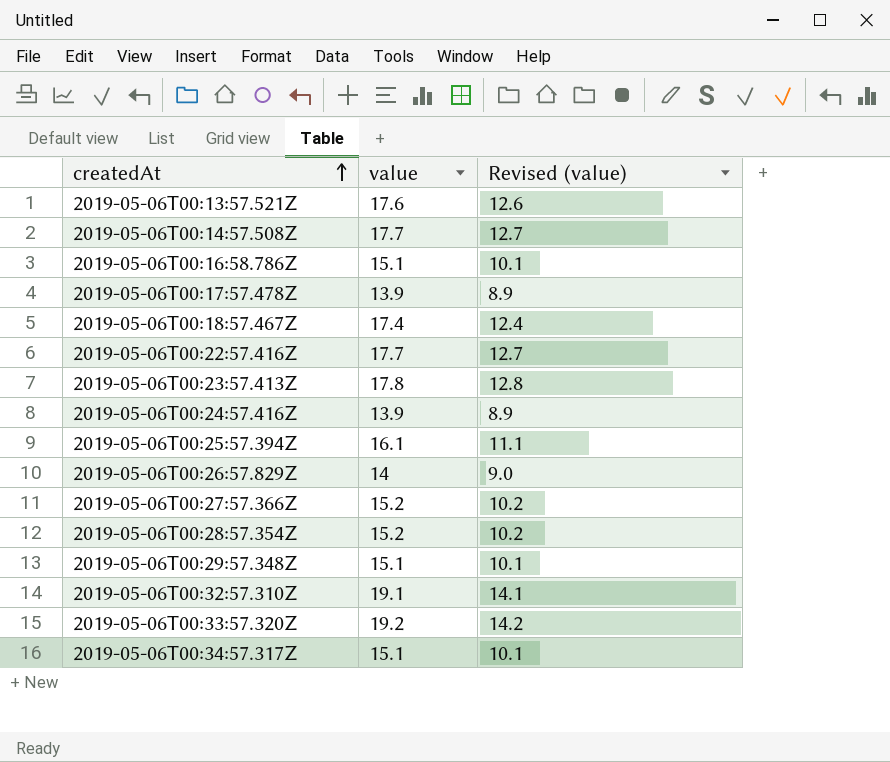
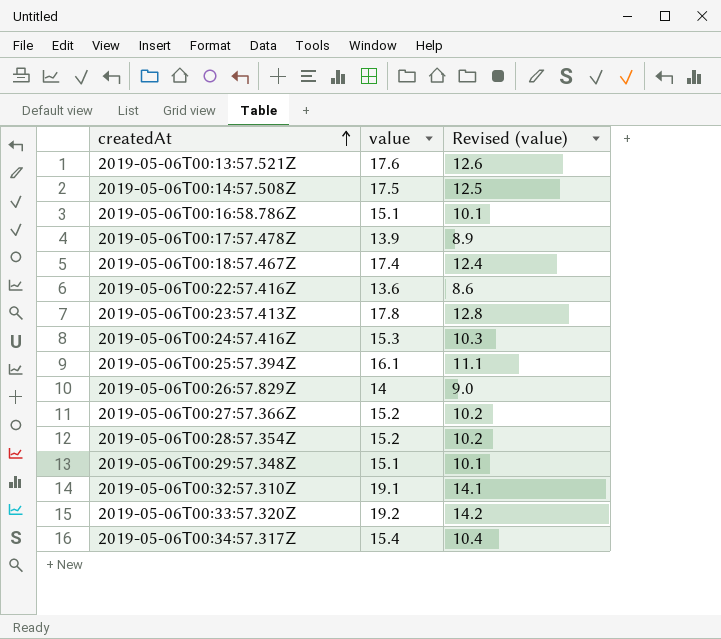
2019-05-06T00:14:57.508Z | value: 17.7 -> 17.5
2019-05-06T00:14:57.508Z | Revised (value): 12.7 -> 12.5
2019-05-06T00:22:57.416Z | value: 17.7 -> 13.6
2019-05-06T00:22:57.416Z | Revised (value): 12.7 -> 8.6
2019-05-06T00:24:57.416Z | value: 13.9 -> 15.3
2019-05-06T00:24:57.416Z | Revised (value): 8.9 -> 10.3
2019-05-06T00:34:57.317Z | value: 15.1 -> 15.4
2019-05-06T00:34:57.317Z | Revised (value): 10.1 -> 10.4

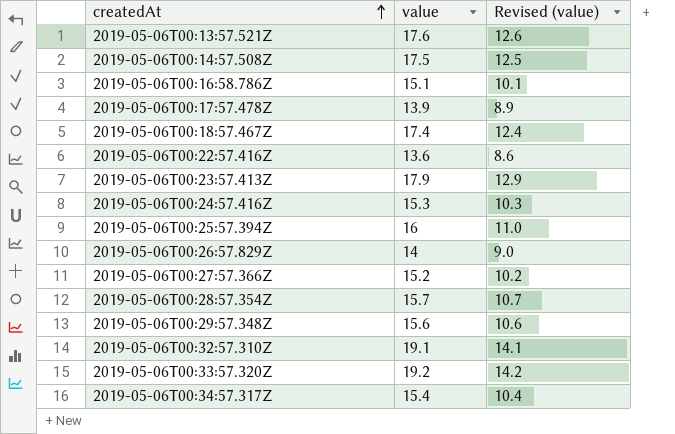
2019-05-06T00:23:57.413Z | value: 17.8 -> 17.9
2019-05-06T00:23:57.413Z | Revised (value): 12.8 -> 12.9
2019-05-06T00:25:57.394Z | value: 16.1 -> 16
2019-05-06T00:25:57.394Z | Revised (value): 11.1 -> 11.0
2019-05-06T00:28:57.354Z | value: 15.2 -> 15.7
2019-05-06T00:28:57.354Z | Revised (value): 10.2 -> 10.7
2019-05-06T00:29:57.348Z | value: 15.1 -> 15.6
2019-05-06T00:29:57.348Z | Revised (value): 10.1 -> 10.6

